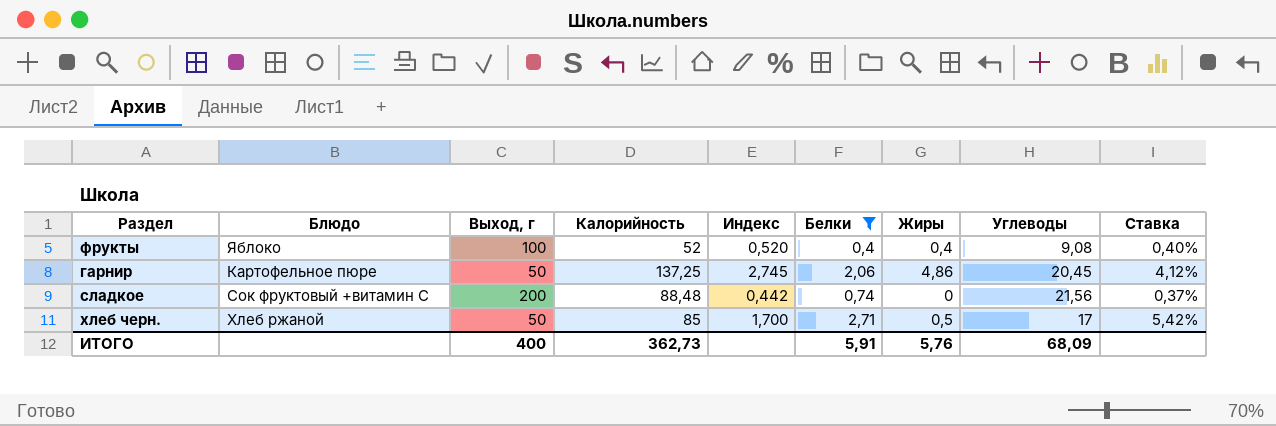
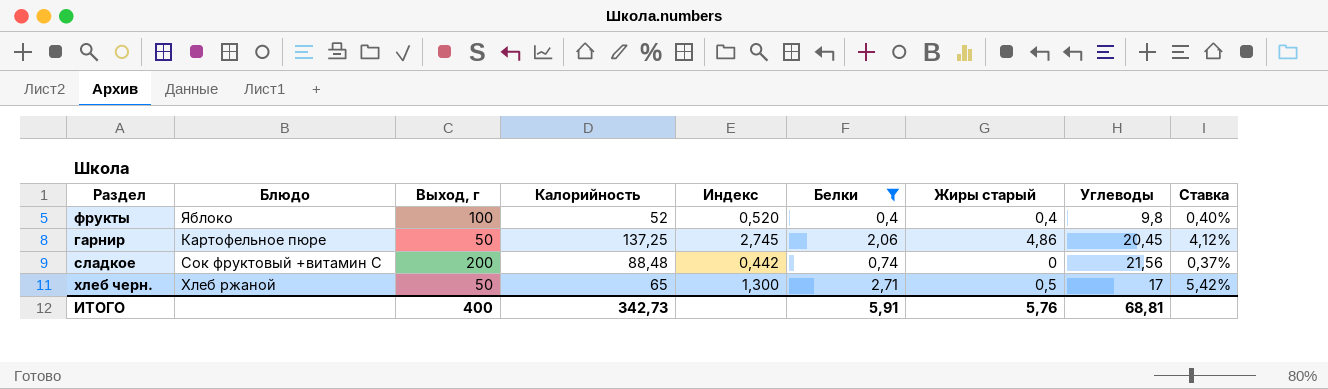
column name: Жиры -> Жиры старый
фрукты | Углеводы: 9,08 -> 9,8
хлеб черн. | Калорийность: 85 -> 65
хлеб черн. | Индекс: 1,700 -> 1,300
ИТОГО | Калорийность: 362,73 -> 342,73
ИТОГО | Углеводы: 68,09 -> 68,81

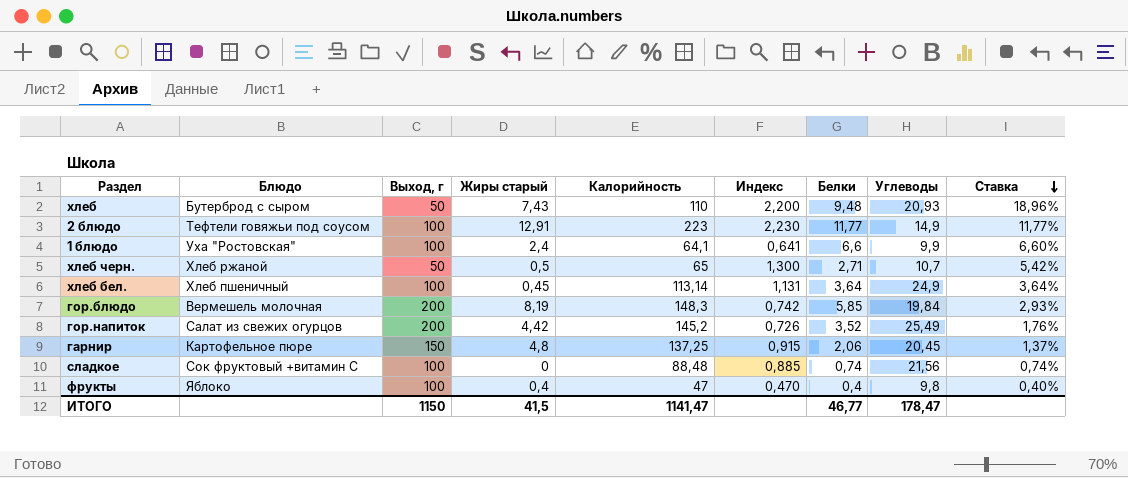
filter: Белки <= 2,71 -> none
row order: none -> Ставка descending
column Жиры старый | position: 7 -> 4
хлеб черн. | Углеводы: 17 -> 10,7
гарнир | Выход, г: 50 -> 150
гарнир | Жиры старый: 4,86 -> 4,8
гарнир | Индекс: 2,745 -> 0,915
гарнир | Ставка: 4,12% -> 1,37%
сладкое | Выход, г: 200 -> 100
сладкое | Индекс: 0,442 -> 0,885
сладкое | Ставка: 0,37% -> 0,74%
фрукты | Калорийность: 52 -> 47
фрукты | Индекс: 0,520 -> 0,470
ИТОГО | Выход, г: 400 -> 1150
ИТОГО | Жиры старый: 5,76 -> 41,5
ИТОГО | Калорийность: 342,73 -> 1141,47
ИТОГО | Белки: 5,91 -> 46,77
ИТОГО | Углеводы: 68,81 -> 178,47

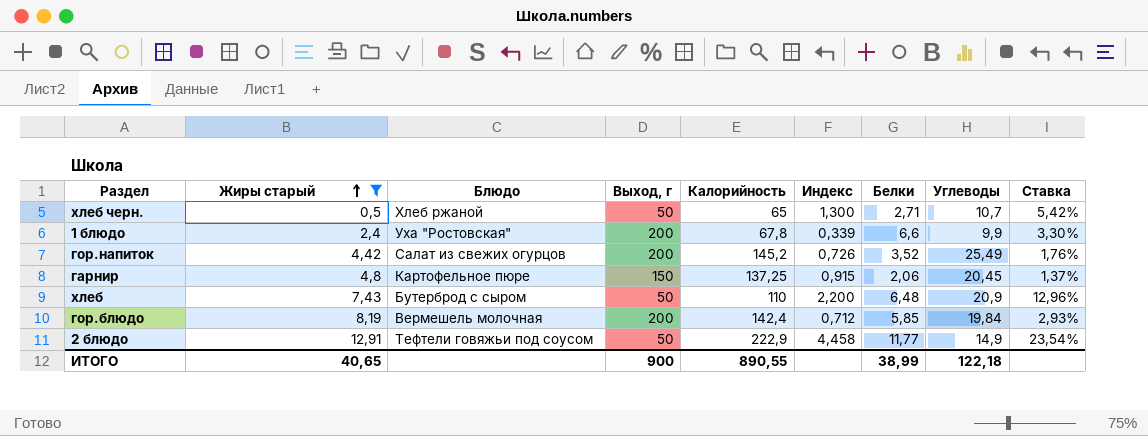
filter: none -> Жиры старый >= 0,5
row order: Ставка descending -> Жиры старый ascending
column Жиры старый | position: 4 -> 2
1 блюдо | Выход, г: 100 -> 200
1 блюдо | Калорийность: 64,1 -> 67,8
1 блюдо | Индекс: 0,641 -> 0,339
1 блюдо | Ставка: 6,60% -> 3,30%
хлеб | Белки: 9,48 -> 6,48
хлеб | Углеводы: 20,93 -> 20,9
хлеб | Ставка: 18,96% -> 12,96%
гор.блюдо | Калорийность: 148,3 -> 142,4
гор.блюдо | Индекс: 0,742 -> 0,712
2 блюдо | Выход, г: 100 -> 50
2 блюдо | Калорийность: 223 -> 222,9
2 блюдо | Индекс: 2,230 -> 4,458
2 блюдо | Ставка: 11,77% -> 23,54%
ИТОГО | Жиры старый: 41,5 -> 40,65
ИТОГО | Выход, г: 1150 -> 900
ИТОГО | Калорийность: 1141,47 -> 890,55
ИТОГО | Белки: 46,77 -> 38,99
ИТОГО | Углеводы: 178,47 -> 122,18

